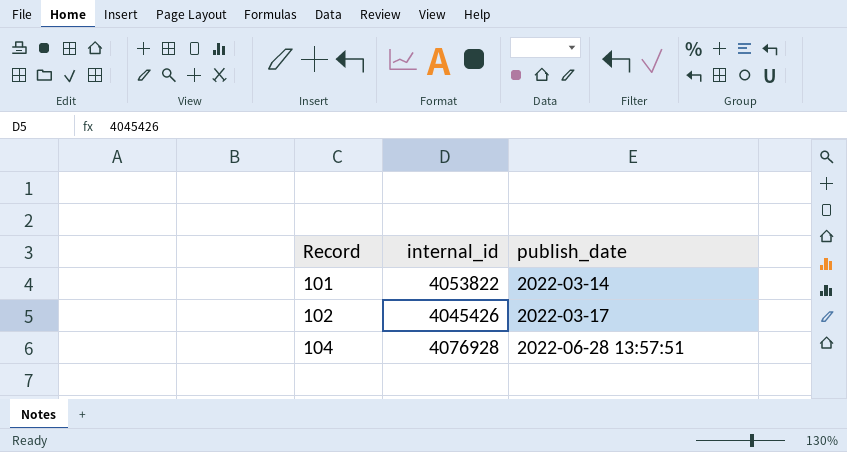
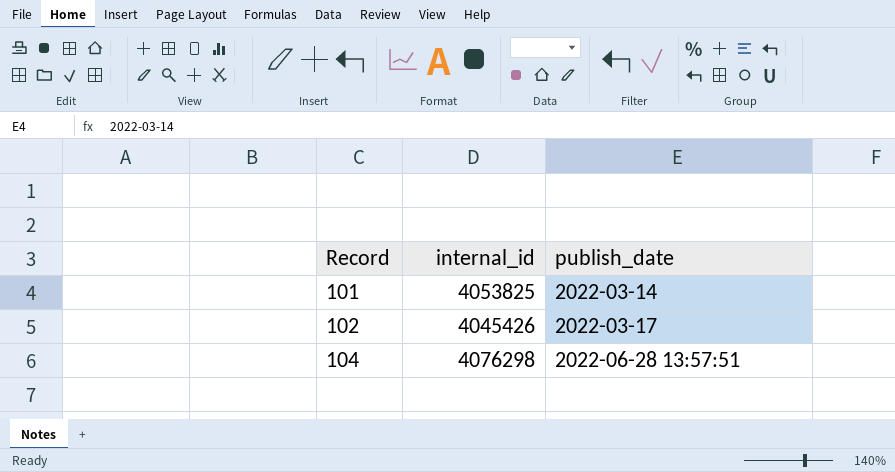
101 | internal_id: 4053822 -> 4053825
104 | internal_id: 4076928 -> 4076298

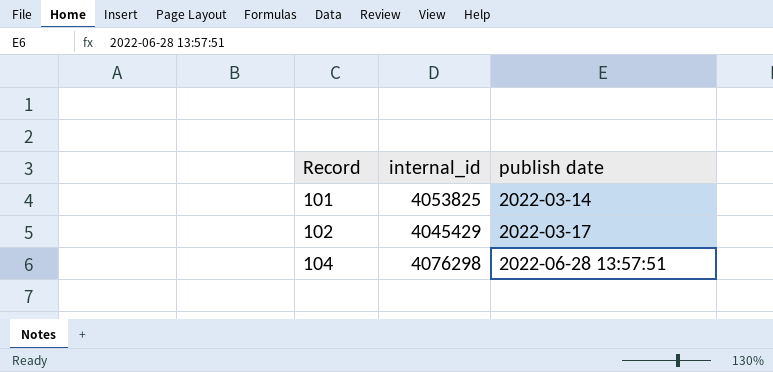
column name: publish_date -> publish date
102 | internal_id: 4045426 -> 4045429

